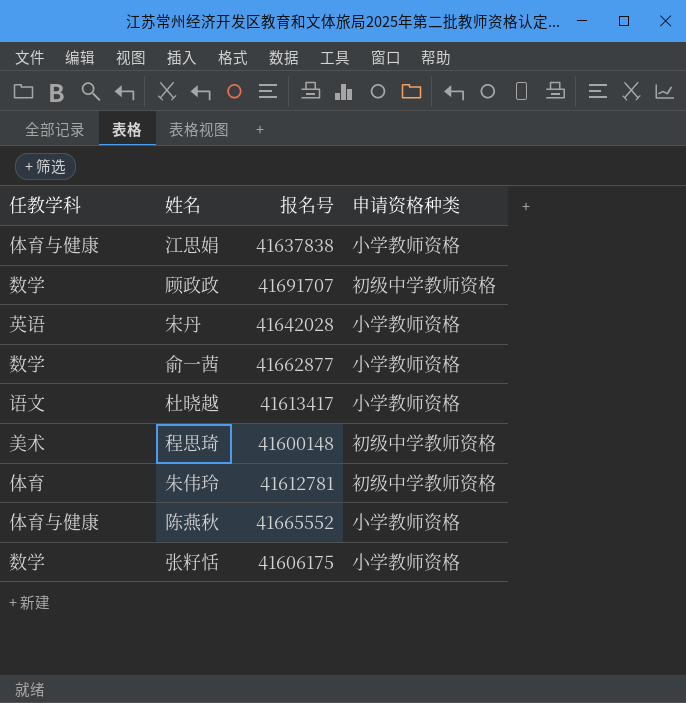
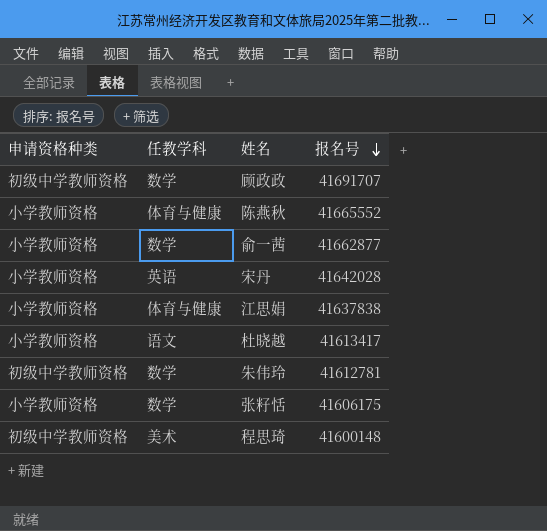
row order: none -> 报名号 descending
column 申请资格种类 | position: 4 -> 1
朱伟玲 | 任教学科: 体育 -> 数学

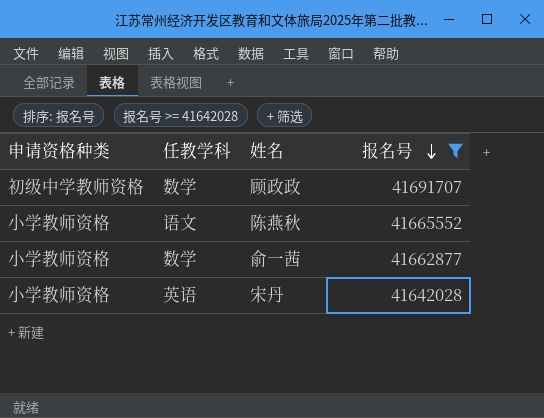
filter: none -> 报名号 >= 41642028
陈燕秋 | 任教学科: 体育与健康 -> 语文

